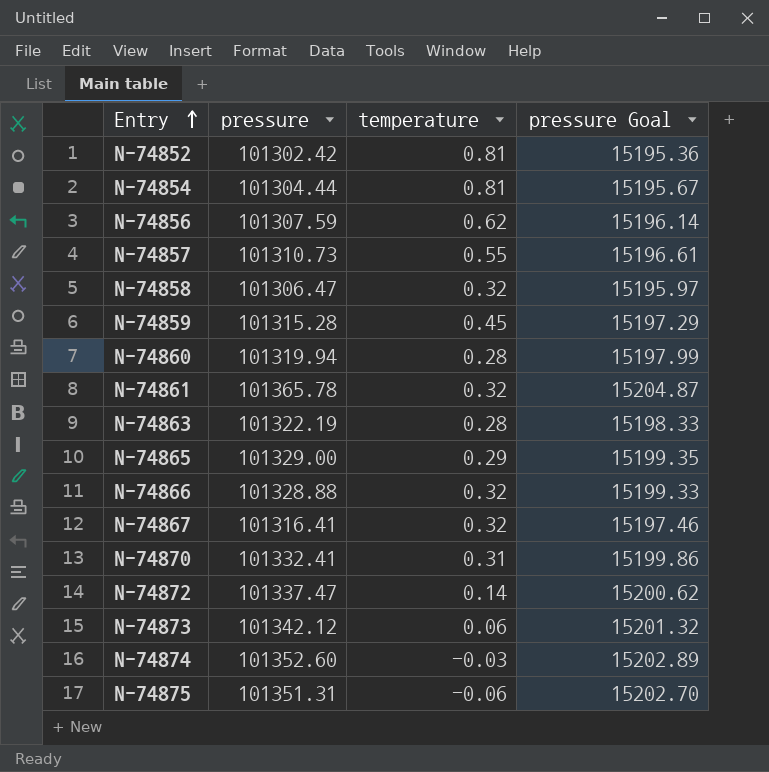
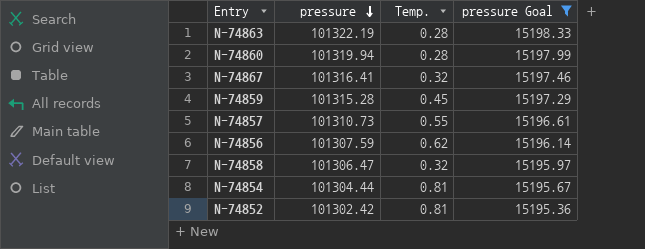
filter: none -> pressure Goal <= 15198.33
row order: Entry ascending -> pressure descending
column name: temperature -> Temp.

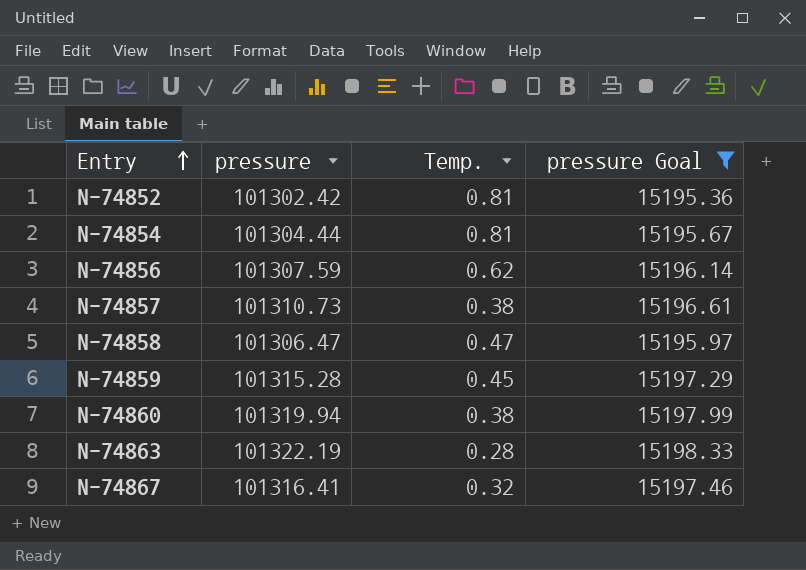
row order: pressure descending -> Entry ascending
N-74857 | Temp.: 0.55 -> 0.38
N-74858 | Temp.: 0.32 -> 0.47
N-74860 | Temp.: 0.28 -> 0.38

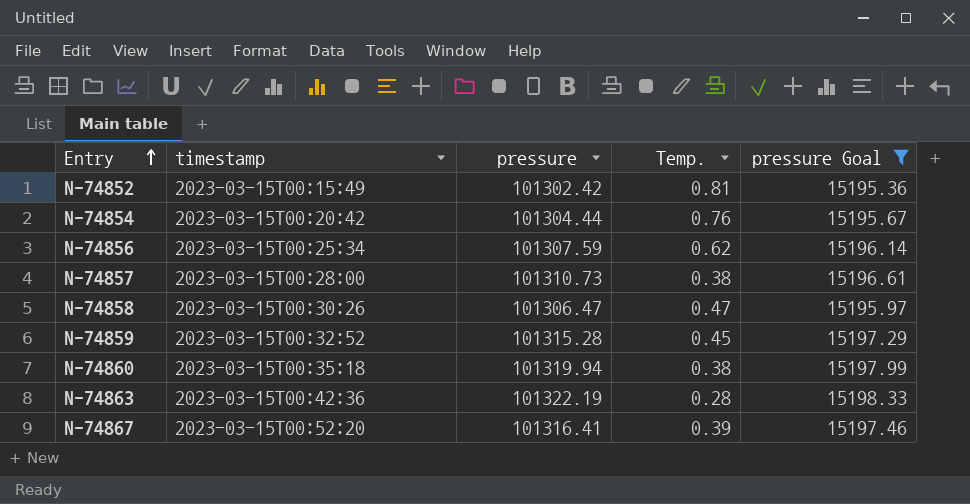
column timestamp | position: none -> 2
N-74854 | Temp.: 0.81 -> 0.76
N-74867 | Temp.: 0.32 -> 0.39

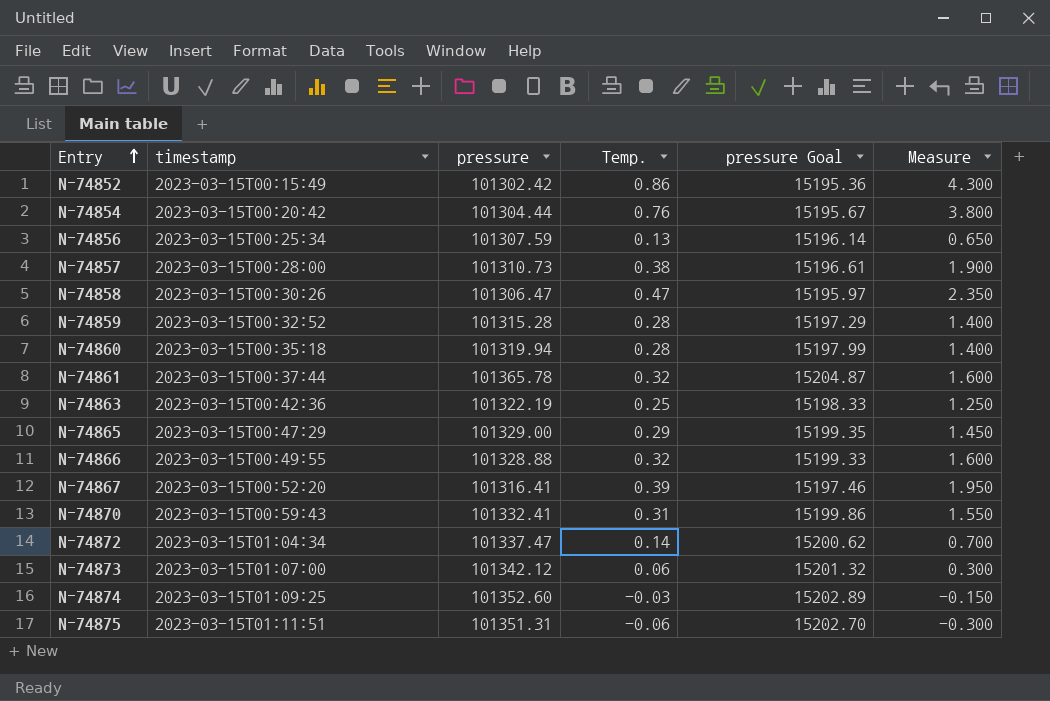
filter: pressure Goal <= 15198.33 -> none
column Measure | formula: none -> [Temp.] * 5
N-74852 | Temp.: 0.81 -> 0.86
N-74856 | Temp.: 0.62 -> 0.13
N-74859 | Temp.: 0.45 -> 0.28
N-74860 | Temp.: 0.38 -> 0.28
N-74863 | Temp.: 0.28 -> 0.25

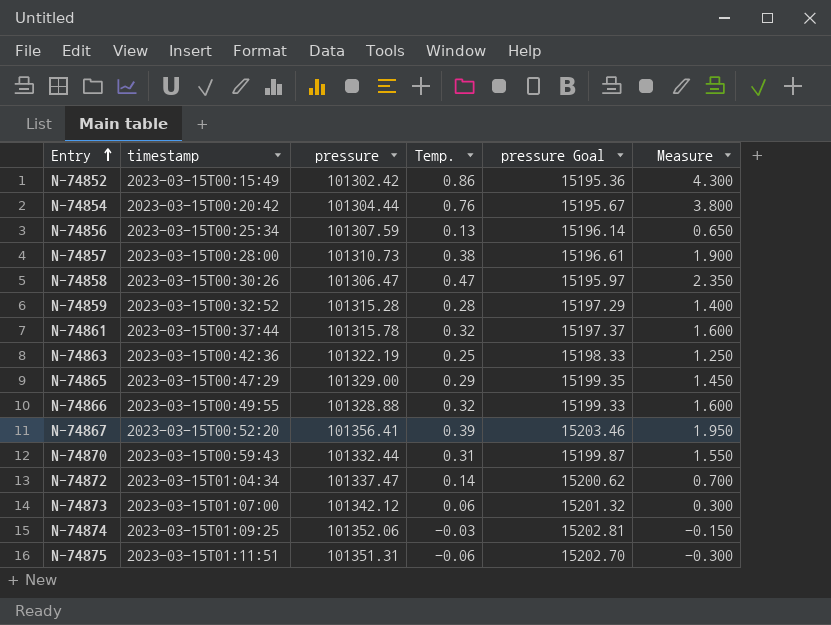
row N-74860: 2023-03-15T00:35:18 | 101319.94 | 0.28 | 15197.99 | 1.400 -> none
N-74861 | pressure: 101365.78 -> 101315.78
N-74861 | pressure Goal: 15204.87 -> 15197.37
N-74867 | pressure: 101316.41 -> 101356.41
N-74867 | pressure Goal: 15197.46 -> 15203.46
N-74870 | pressure: 101332.41 -> 101332.44
N-74870 | pressure Goal: 15199.86 -> 15199.87
N-74874 | pressure: 101352.60 -> 101352.06
N-74874 | pressure Goal: 15202.89 -> 15202.81

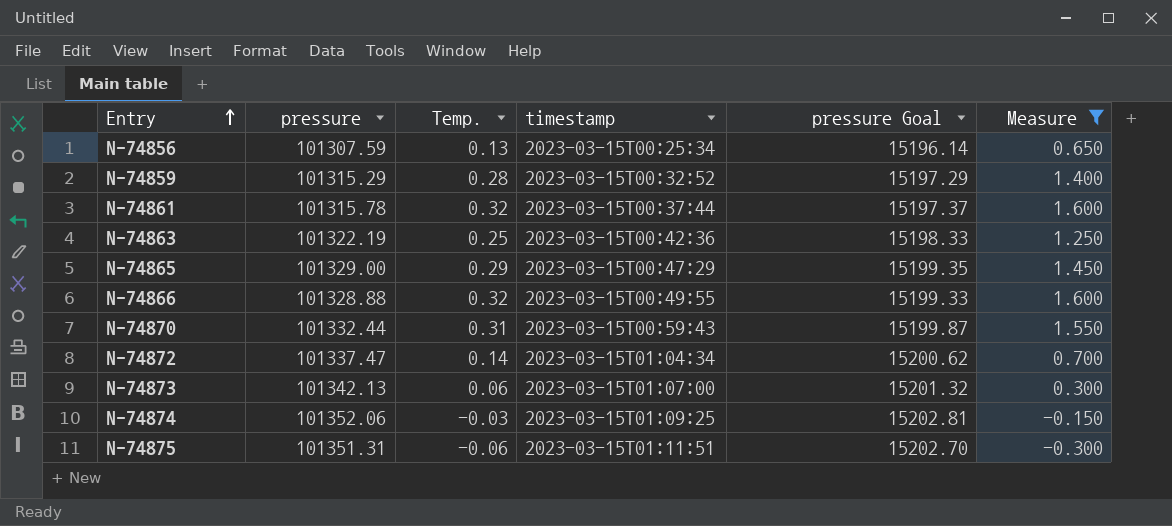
filter: none -> Measure <= 1.600
column timestamp | position: 2 -> 4
N-74859 | pressure: 101315.28 -> 101315.29
N-74873 | pressure: 101342.12 -> 101342.13

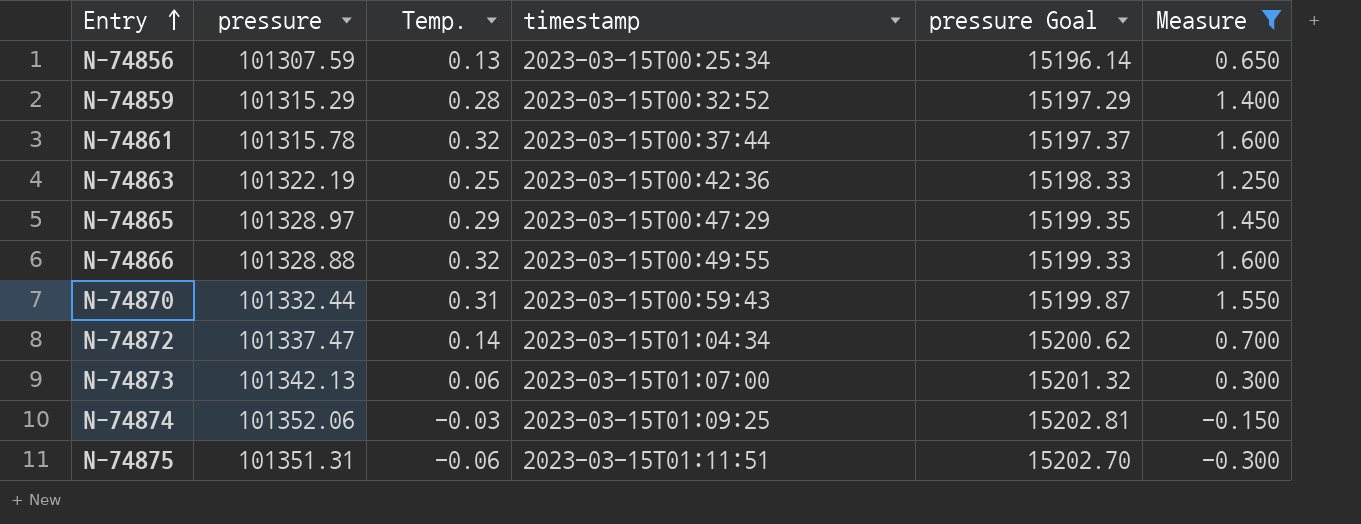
N-74865 | pressure: 101329.00 -> 101328.97

